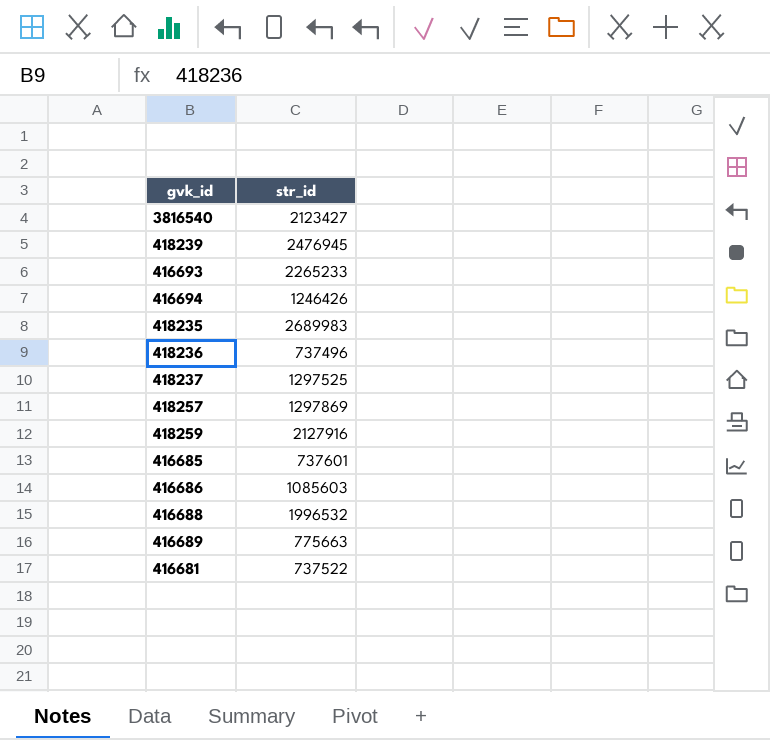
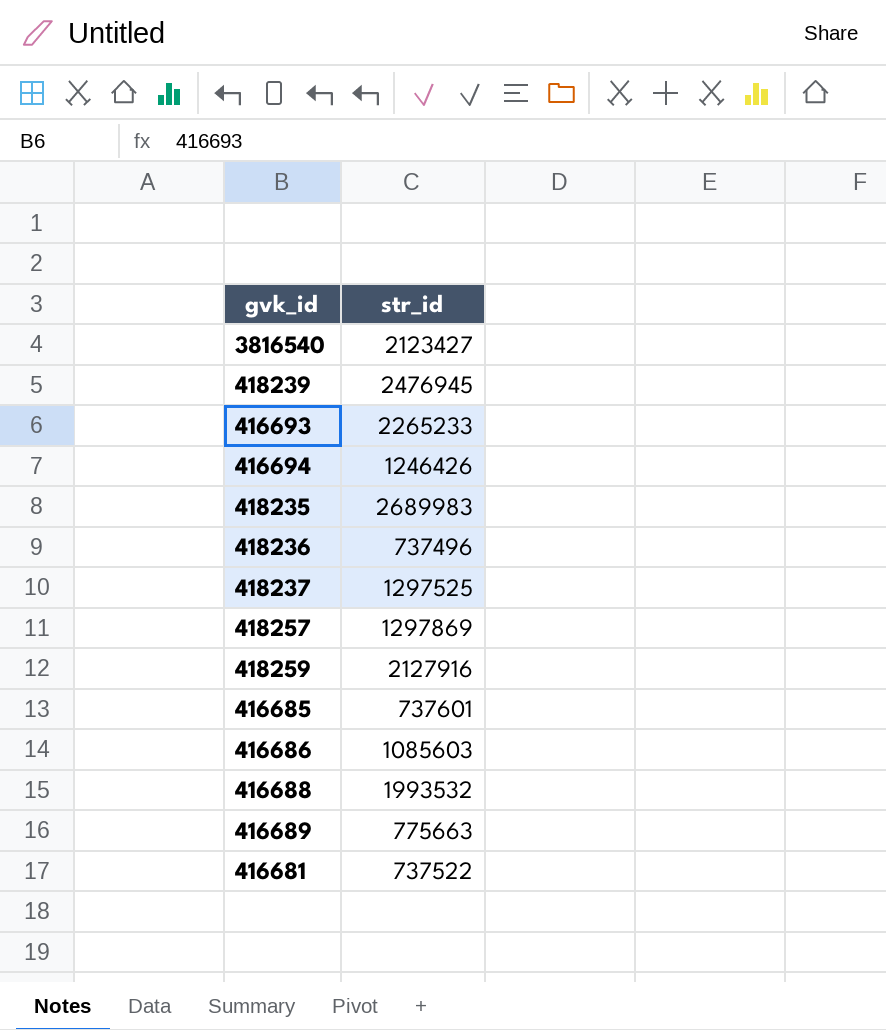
416688 | str_id: 1996532 -> 1993532

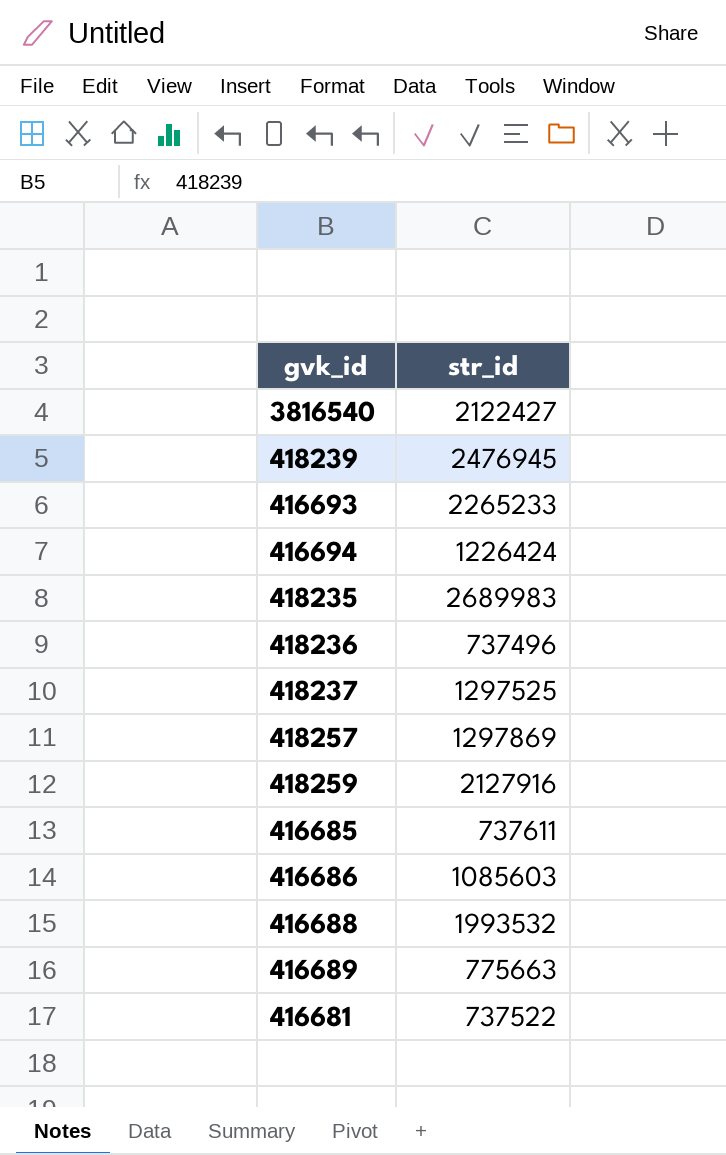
3816540 | str_id: 2123427 -> 2122427
416694 | str_id: 1246426 -> 1226424
416685 | str_id: 737601 -> 737611

